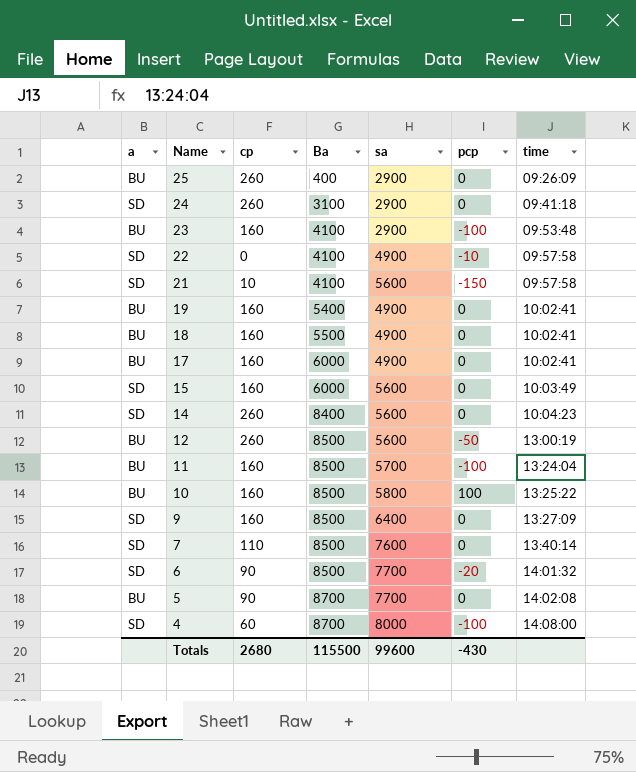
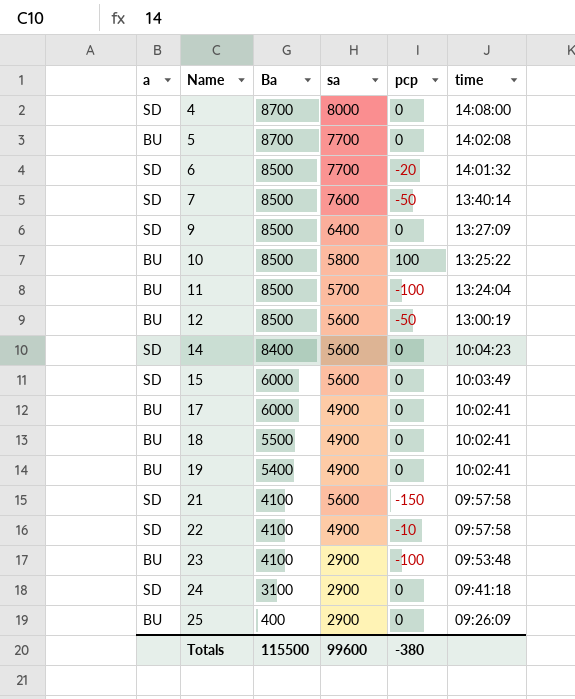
row order: Name descending -> Name ascending
column cp | position: 3 -> none
4 | pcp: -100 -> 0
7 | pcp: 0 -> -50
Totals | pcp: -430 -> -380

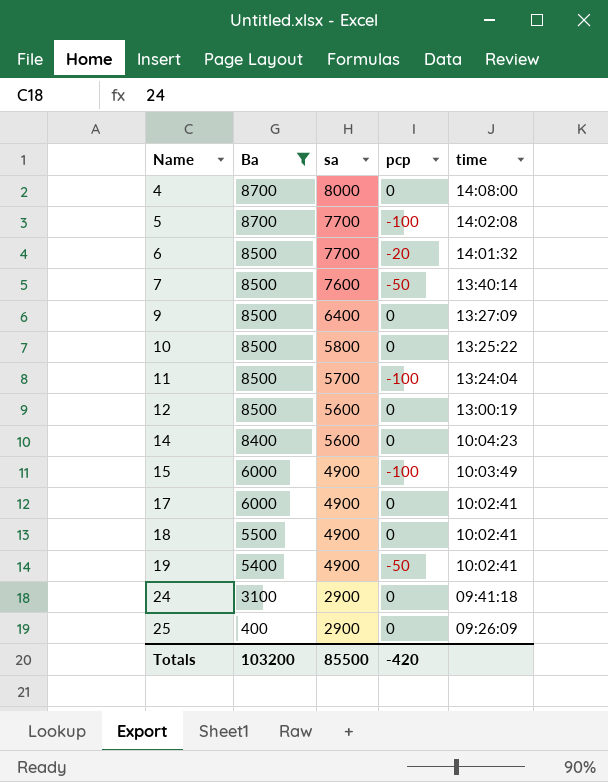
filter: none -> Ba != 4100
column a | position: 1 -> none
5 | pcp: 0 -> -100
10 | pcp: 100 -> 0
12 | pcp: -50 -> 0
15 | sa: 5600 -> 4900
15 | pcp: 0 -> -100
19 | pcp: 0 -> -50
Totals | Ba: 115500 -> 103200
Totals | sa: 99600 -> 85500
Totals | pcp: -380 -> -420

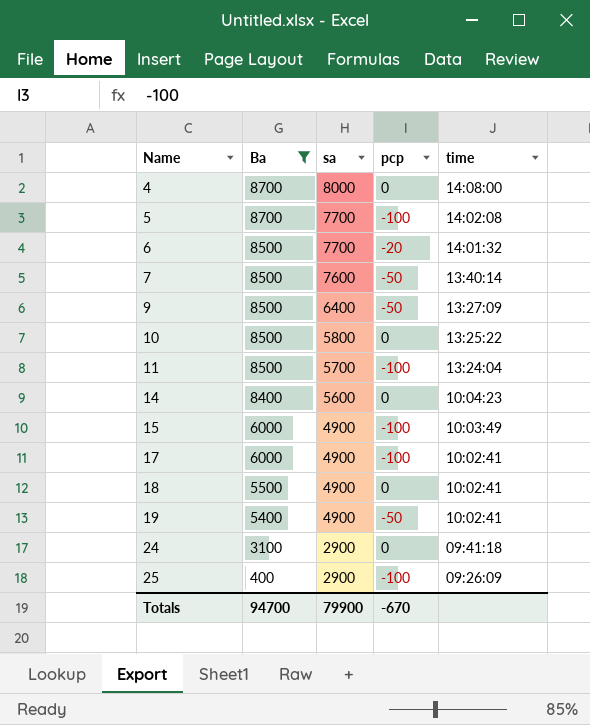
row 12: 8500 | 5600 | 0 | 13:00:19 -> none
9 | pcp: 0 -> -50
17 | pcp: 0 -> -100
25 | pcp: 0 -> -100
Totals | Ba: 103200 -> 94700
Totals | sa: 85500 -> 79900
Totals | pcp: -420 -> -670

